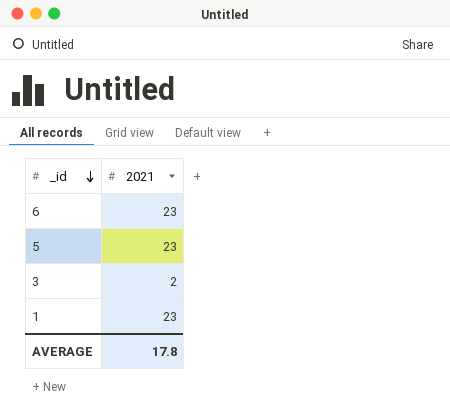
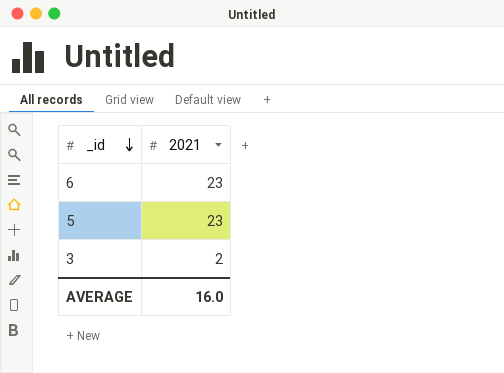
row 1: 23 -> none
AVERAGE | 2021: 17.8 -> 16.0

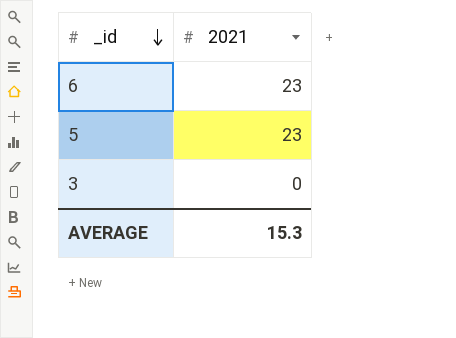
3 | 2021: 2 -> 0
AVERAGE | 2021: 16.0 -> 15.3

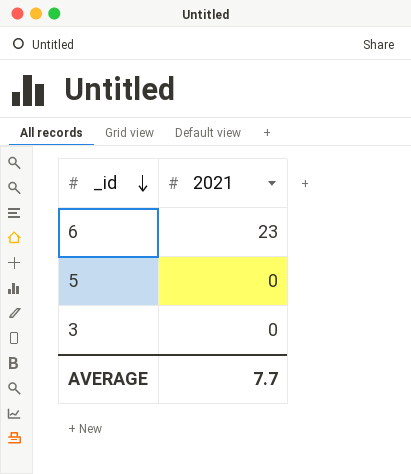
5 | 2021: 23 -> 0
AVERAGE | 2021: 15.3 -> 7.7

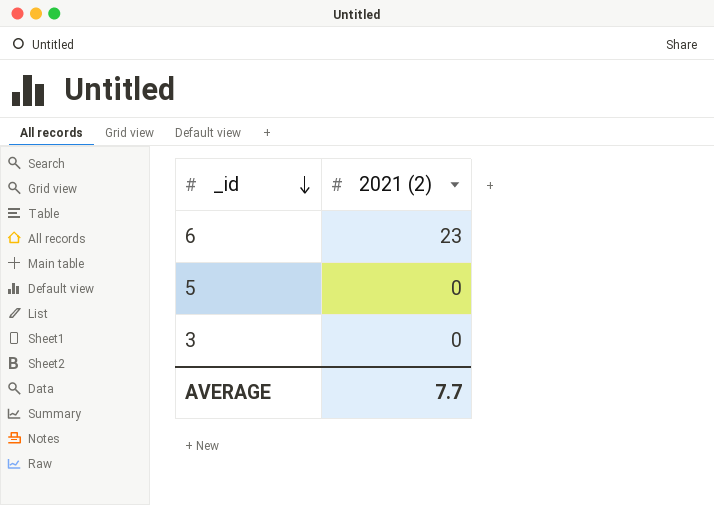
column name: 2021 -> 2021 (2)

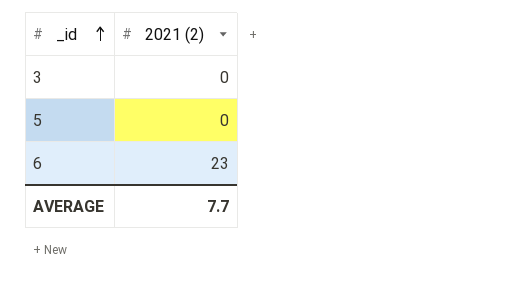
row order: _id descending -> _id ascending

